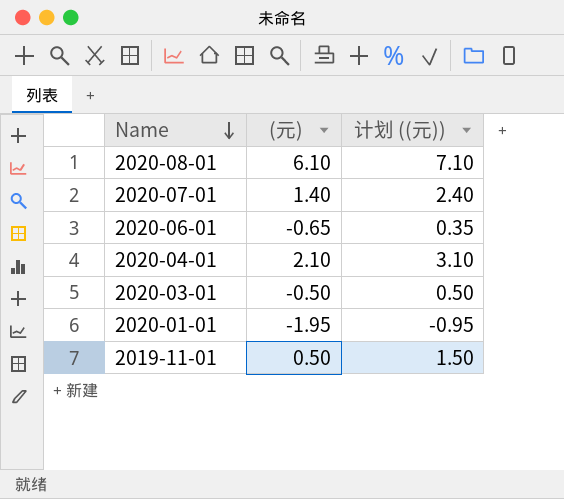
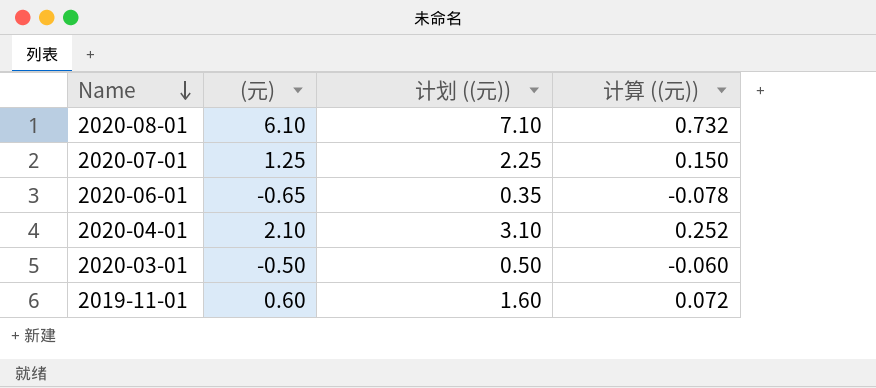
column 计算 ((元)) | formula: none -> [(元)] * 0.12
row 2020-01-01: -1.95 | -0.95 -> none
2020-07-01 | (元): 1.40 -> 1.25
2020-07-01 | 计划 ((元)): 2.40 -> 2.25
2019-11-01 | (元): 0.50 -> 0.60
2019-11-01 | 计划 ((元)): 1.50 -> 1.60

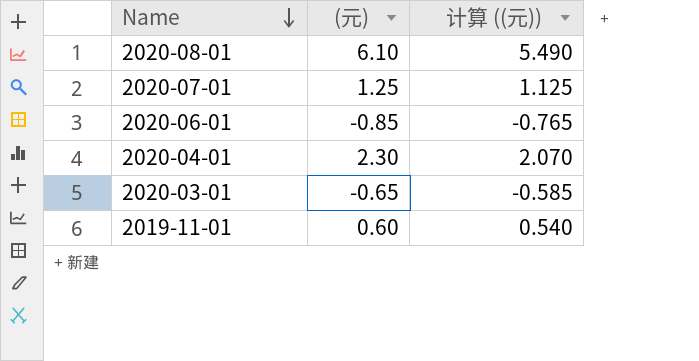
column 计划 ((元)) | formula: [(元)] + 1 -> none
column 计算 ((元)) | formula: [(元)] * 0.12 -> [(元)] * 0.9
2020-06-01 | (元): -0.65 -> -0.85
2020-04-01 | (元): 2.10 -> 2.30
2020-03-01 | (元): -0.50 -> -0.65

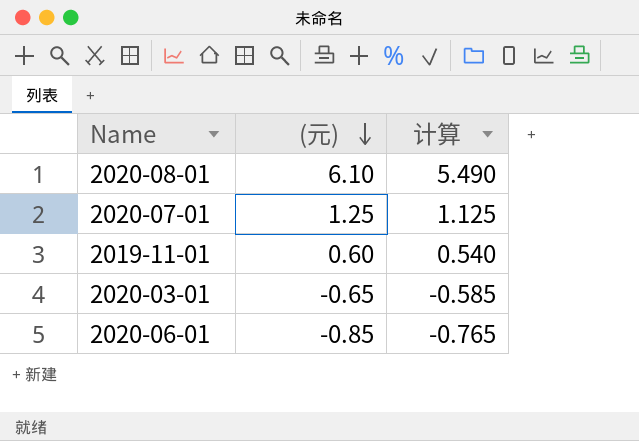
row order: Name descending -> (元) descending
column name: 计算 ((元)) -> 计算
row 2020-04-01: 2.30 | 2.070 -> none

